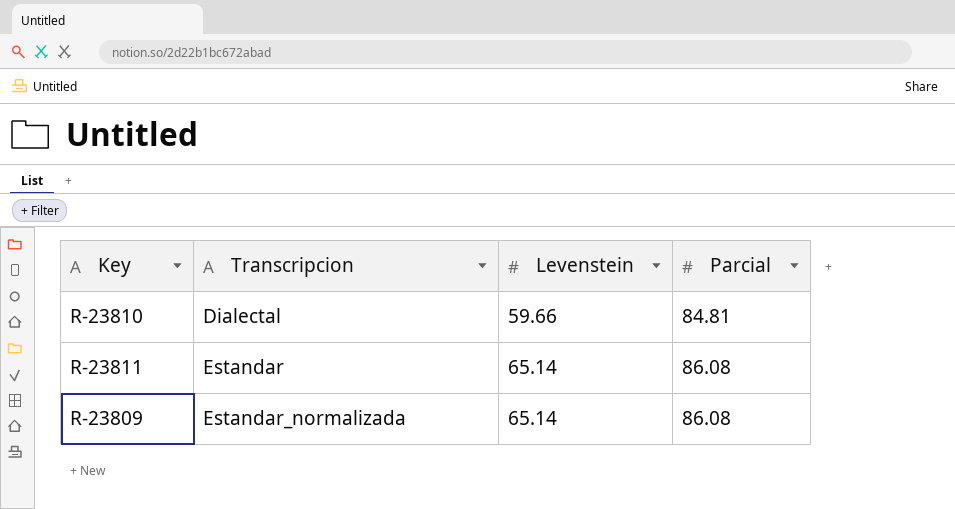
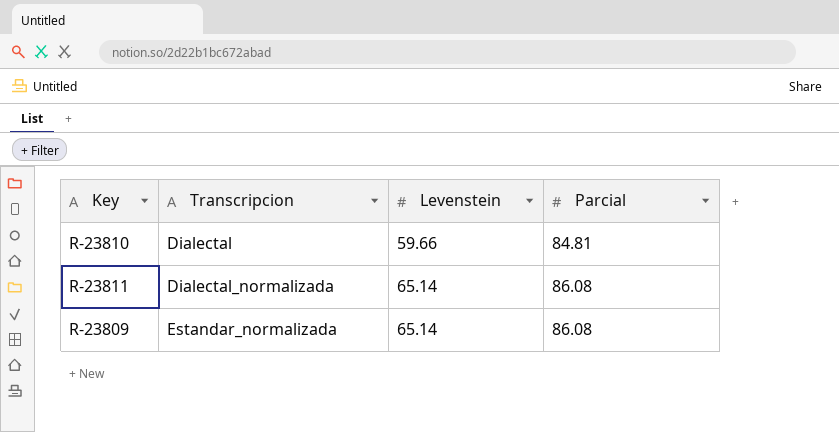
R-23811 | Transcripcion: Estandar -> Dialectal_normalizada

